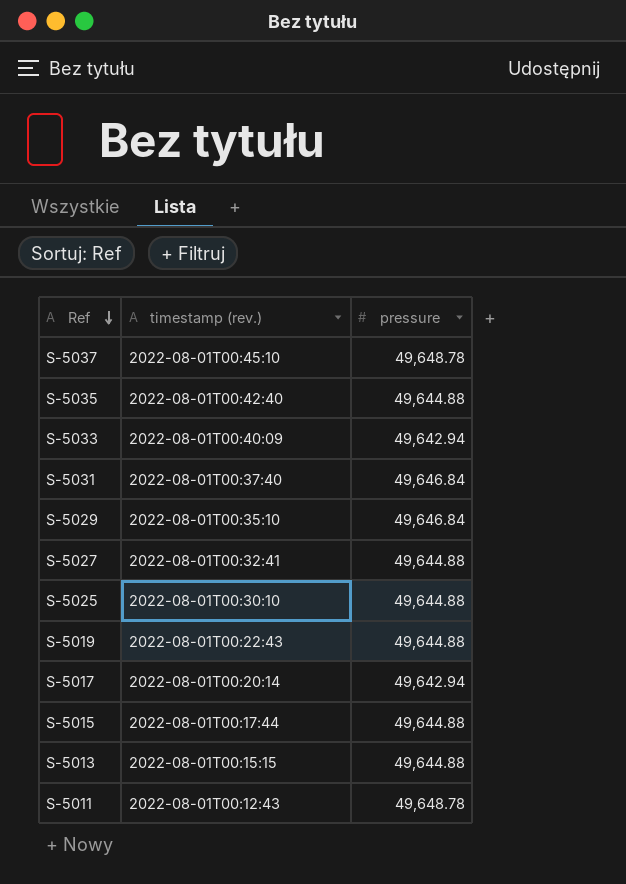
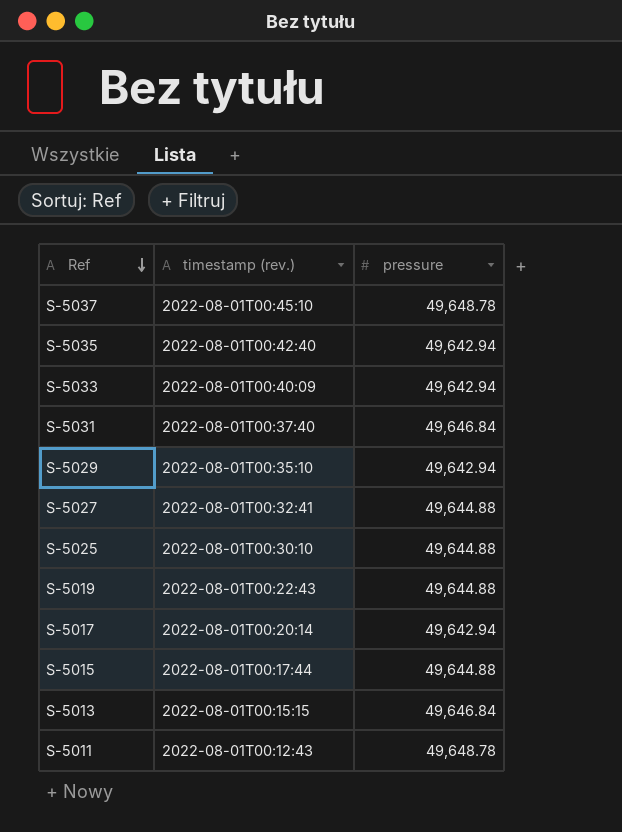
S-5035 | pressure: 49,644.88 -> 49,642.94
S-5029 | pressure: 49,646.84 -> 49,642.94
S-5013 | pressure: 49,644.88 -> 49,646.84

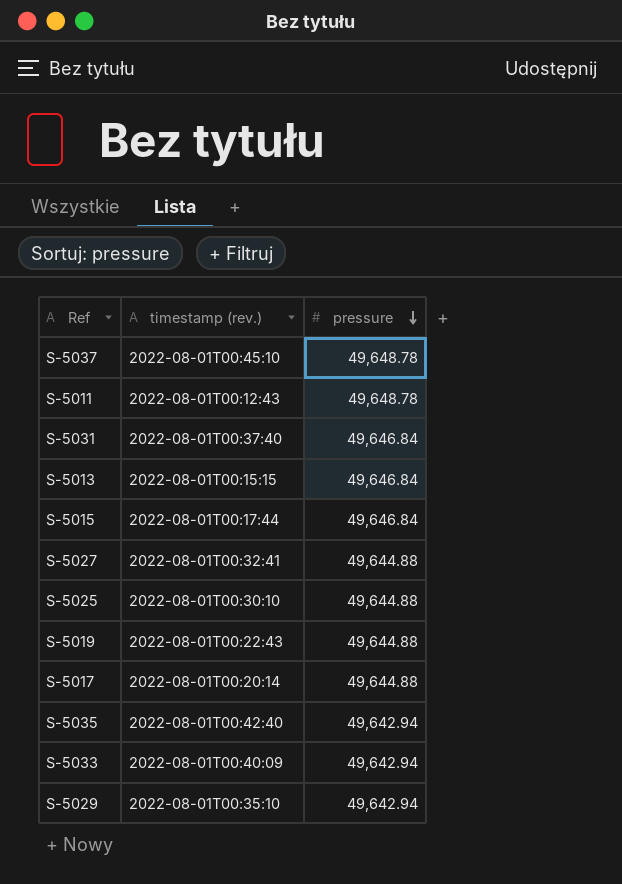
row order: Ref descending -> pressure descending
S-5015 | pressure: 49,644.88 -> 49,646.84
S-5017 | pressure: 49,642.94 -> 49,644.88

